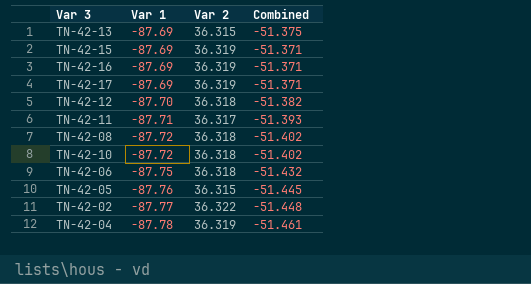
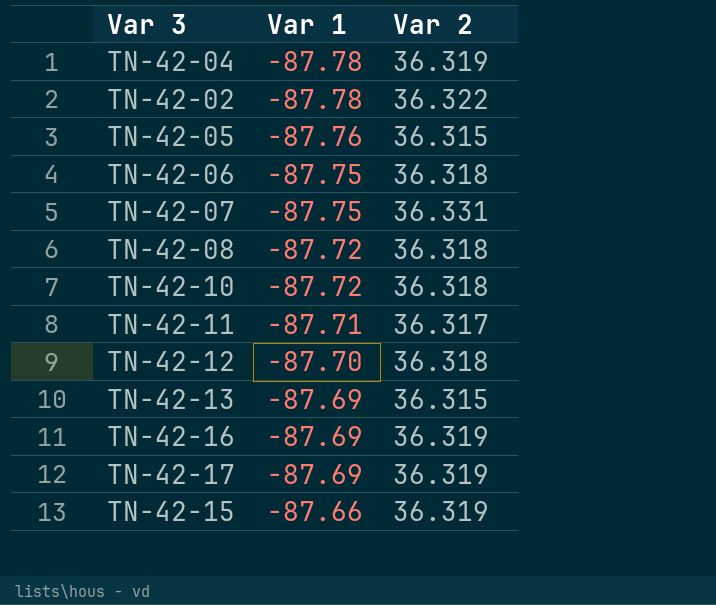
row order: Var 1 descending -> Var 1 ascending
column Combined | formula: [Var 1] + [Var 2] -> none
TN-42-02 | Var 1: -87.77 -> -87.78
row TN-42-07: none -> -87.75 | 36.331
TN-42-15 | Var 1: -87.69 -> -87.66

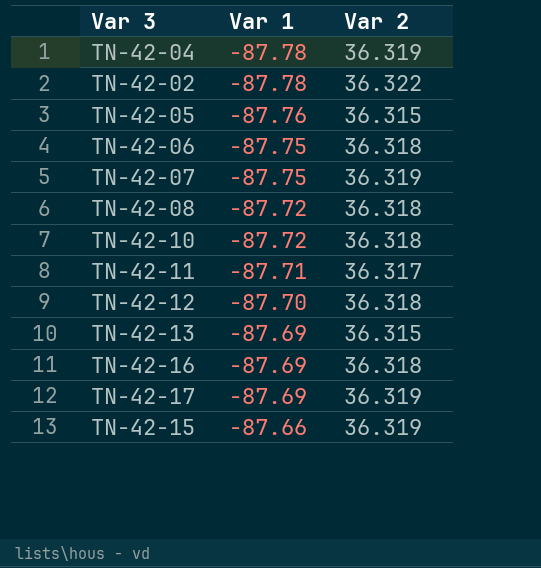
TN-42-07 | Var 2: 36.331 -> 36.319
TN-42-16 | Var 2: 36.319 -> 36.318

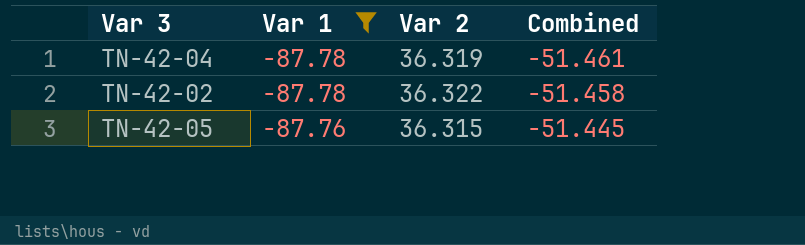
filter: none -> Var 1 <= -87.76
column Combined | formula: none -> [Var 1] + [Var 2]

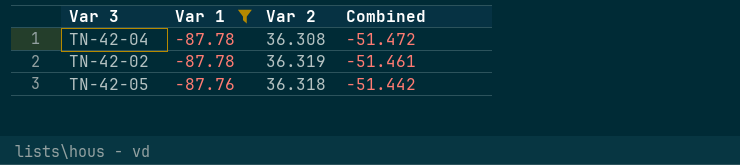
TN-42-04 | Var 2: 36.319 -> 36.308
TN-42-04 | Combined: -51.461 -> -51.472
TN-42-02 | Var 2: 36.322 -> 36.319
TN-42-02 | Combined: -51.458 -> -51.461
TN-42-05 | Var 2: 36.315 -> 36.318
TN-42-05 | Combined: -51.445 -> -51.442

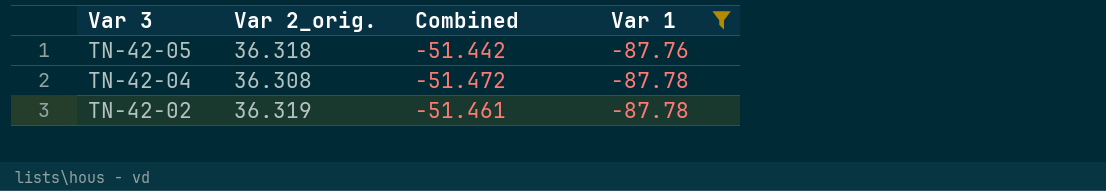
row order: Var 1 ascending -> Var 3 descending
column name: Var 2 -> Var 2_orig.
column Var 1 | position: 2 -> 4

